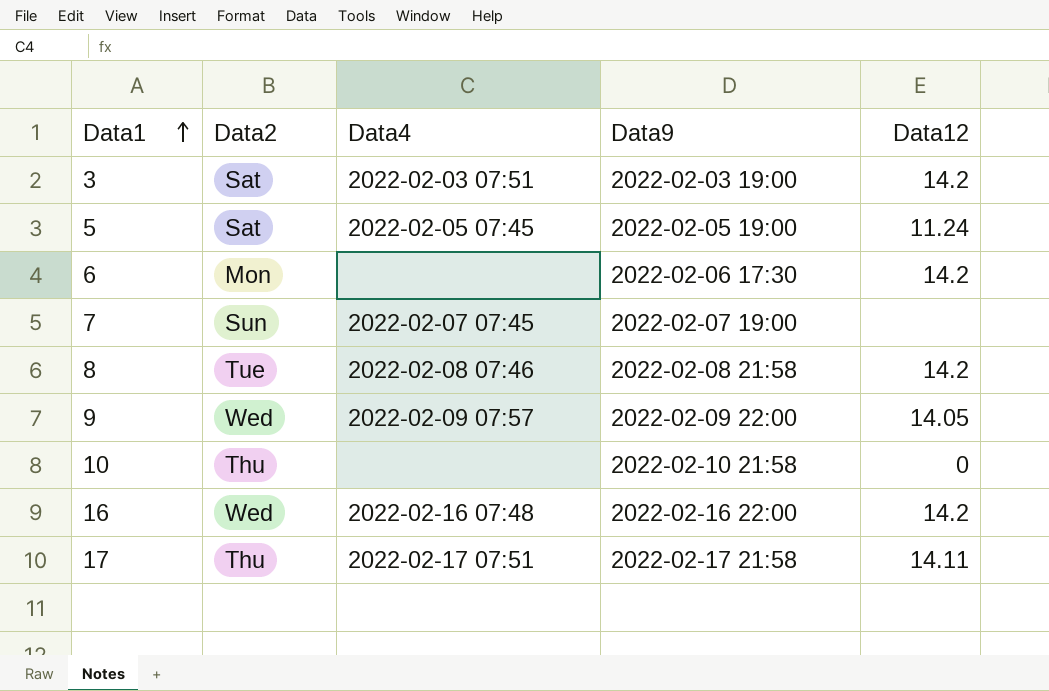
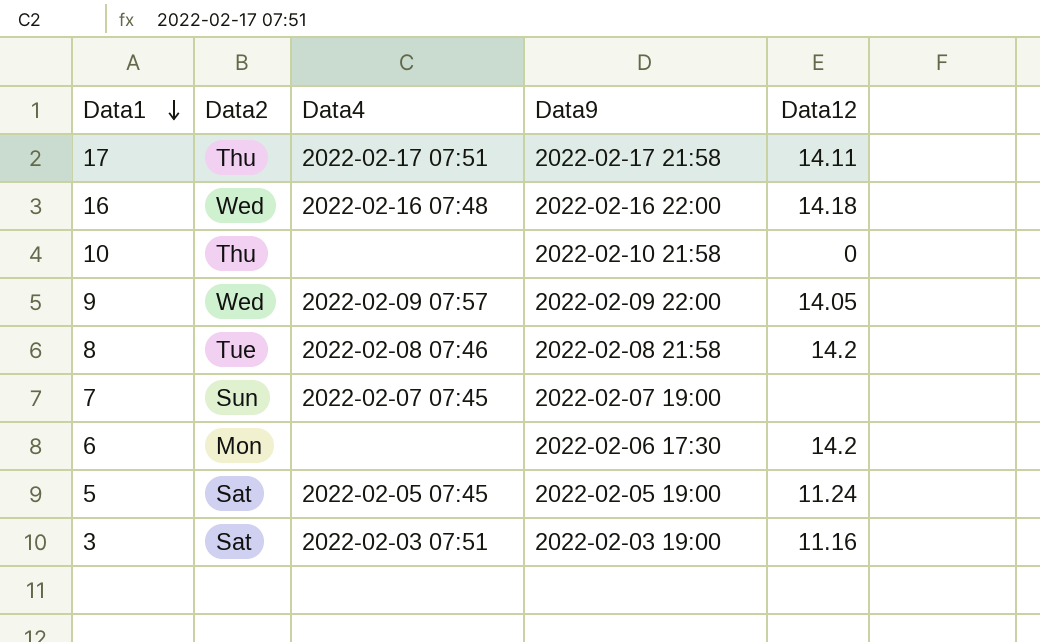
row order: Data1 ascending -> Data1 descending
16 | Data12: 14.2 -> 14.18
3 | Data12: 14.2 -> 11.16

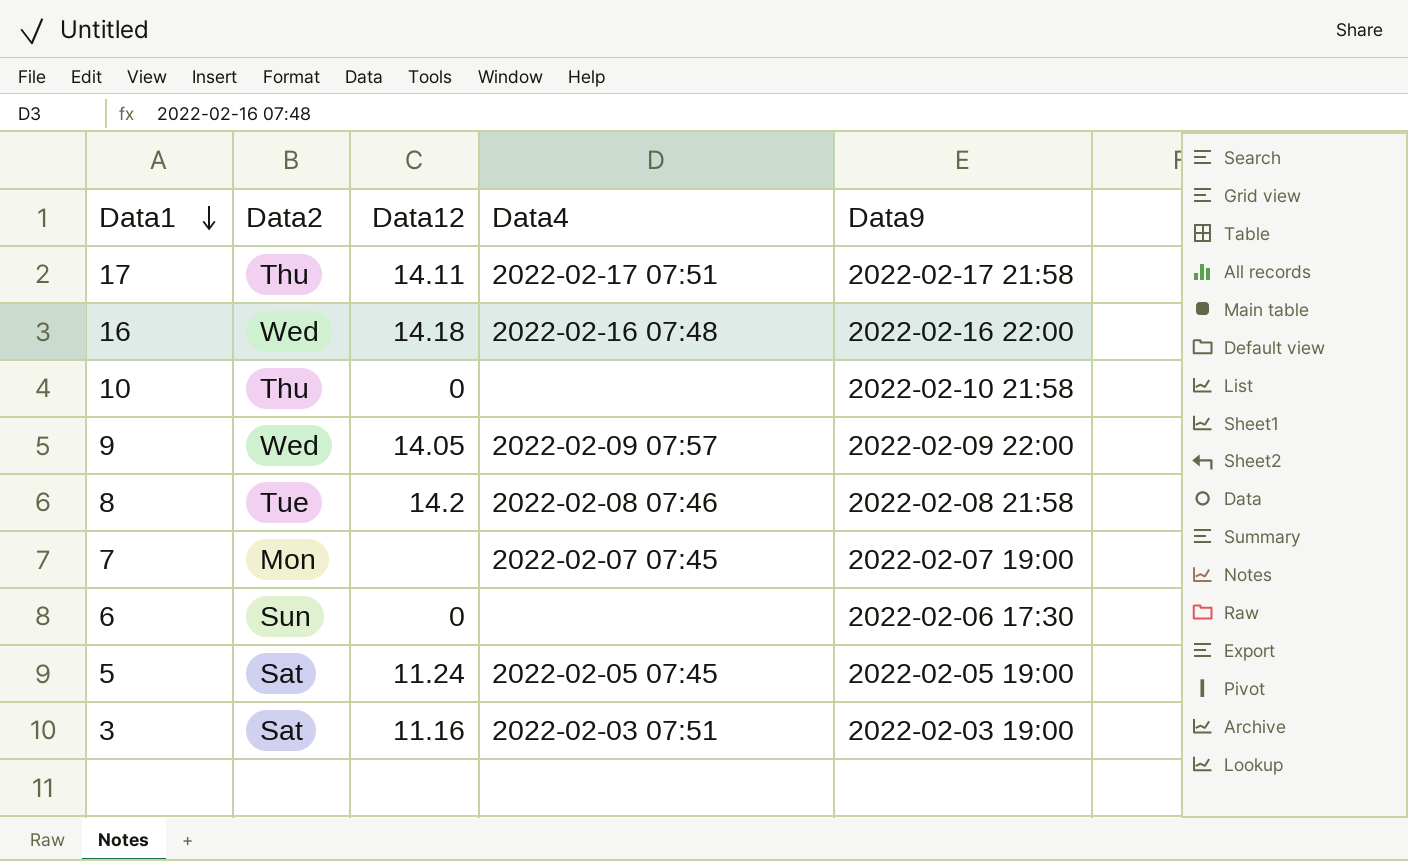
column Data12 | position: 5 -> 3
7 | Data2: Sun -> Mon
6 | Data2: Mon -> Sun
6 | Data12: 14.2 -> 0

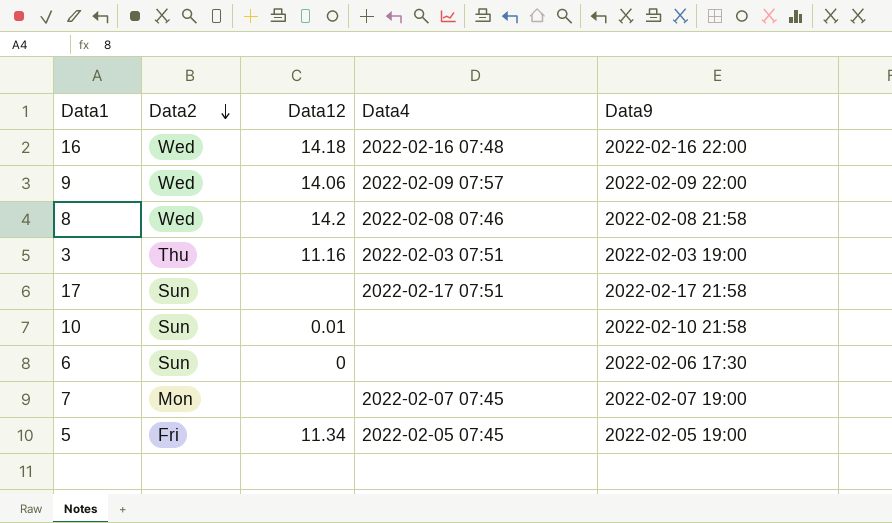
row order: Data1 descending -> Data2 descending
9 | Data12: 14.05 -> 14.06
8 | Data2: Tue -> Wed
3 | Data2: Sat -> Thu
17 | Data2: Thu -> Sun
17 | Data12: 14.11 -> none
10 | Data2: Thu -> Sun
10 | Data12: 0 -> 0.01
5 | Data2: Sat -> Fri
5 | Data12: 11.24 -> 11.34

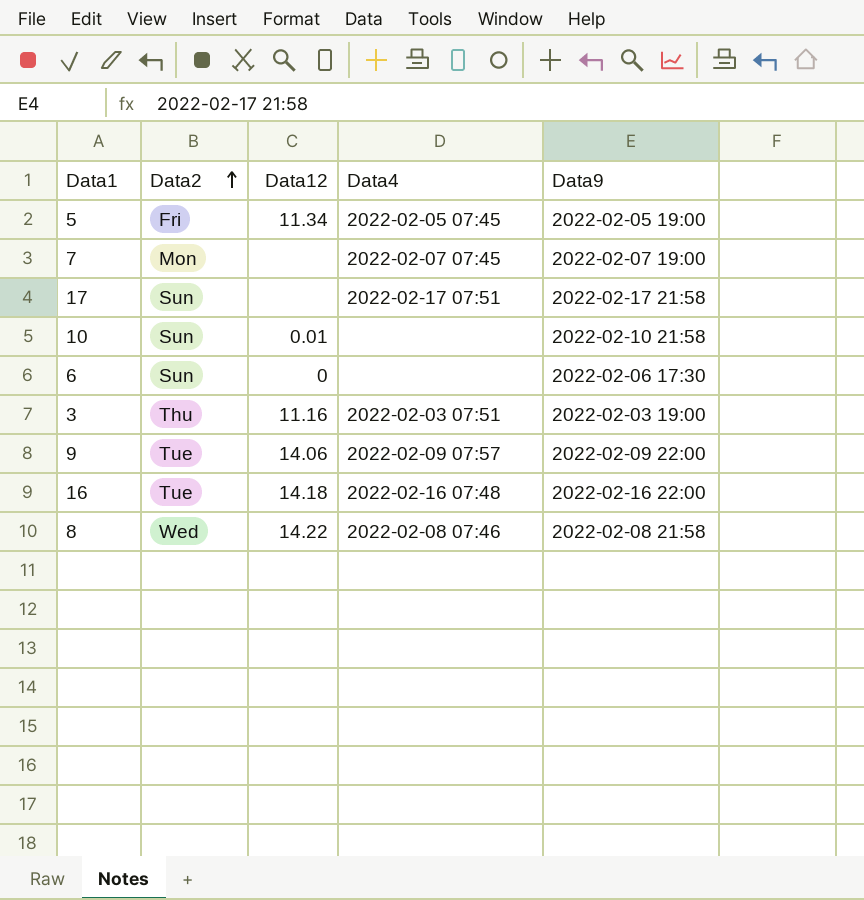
row order: Data2 descending -> Data2 ascending
9 | Data2: Wed -> Tue
16 | Data2: Wed -> Tue
8 | Data12: 14.2 -> 14.22

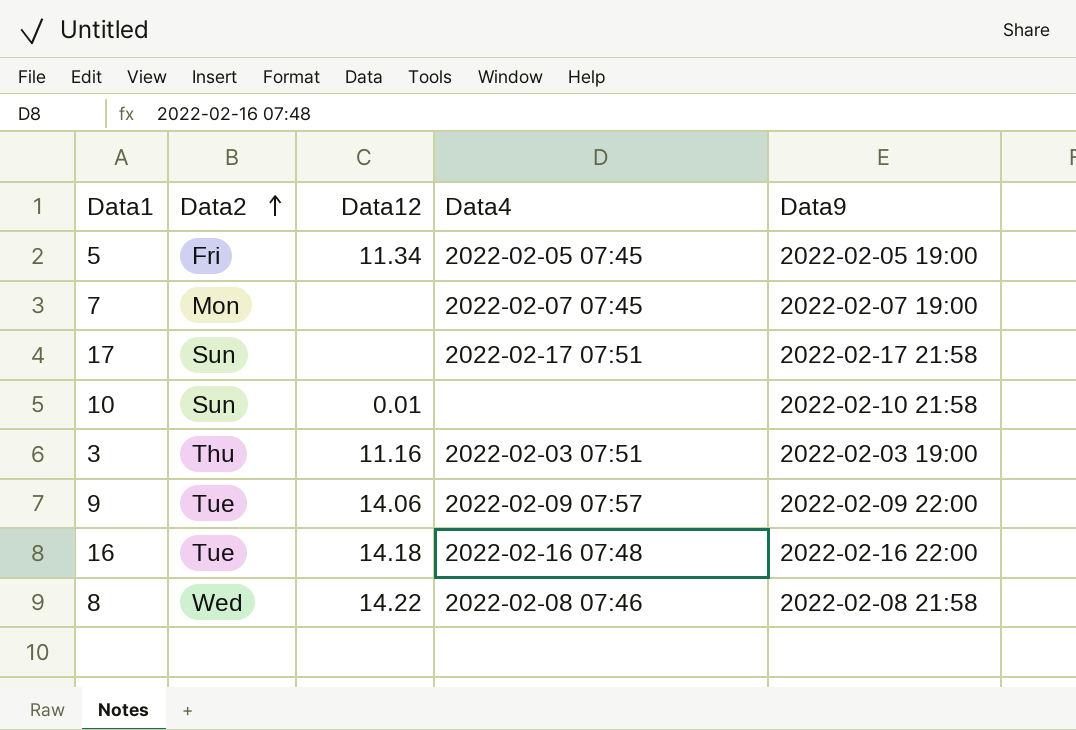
row 6: Sun | 0 | none | 2022-02-06 17:30 -> none

